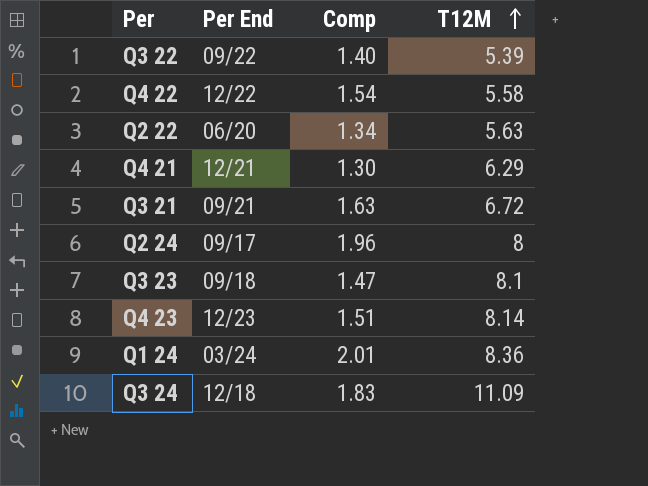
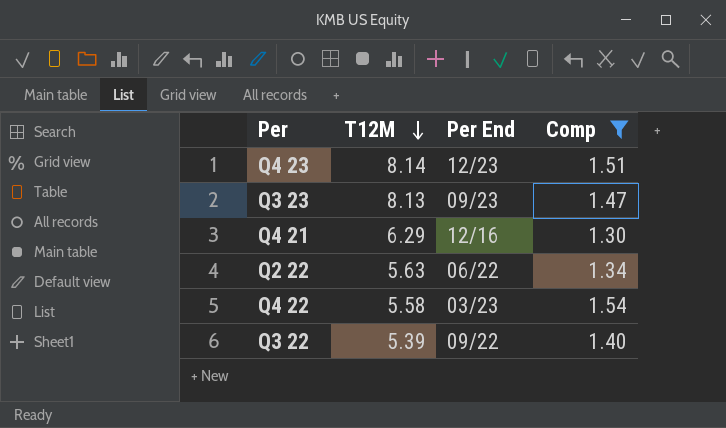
filter: none -> Comp <= 1.54
row order: T12M ascending -> T12M descending
column T12M | position: 4 -> 2
Q3 23 | T12M: 8.1 -> 8.13
Q3 23 | Per End: 09/18 -> 09/23
Q4 21 | Per End: 12/21 -> 12/16
Q2 22 | Per End: 06/20 -> 06/22
Q4 22 | Per End: 12/22 -> 03/23

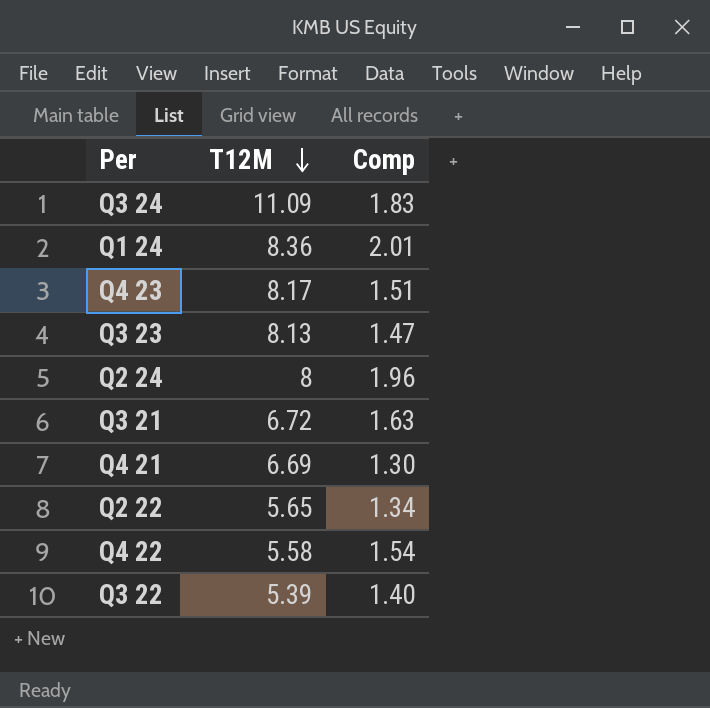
filter: Comp <= 1.54 -> none
column Per End | position: 3 -> none
Q4 23 | T12M: 8.14 -> 8.17
Q4 21 | T12M: 6.29 -> 6.69
Q2 22 | T12M: 5.63 -> 5.65

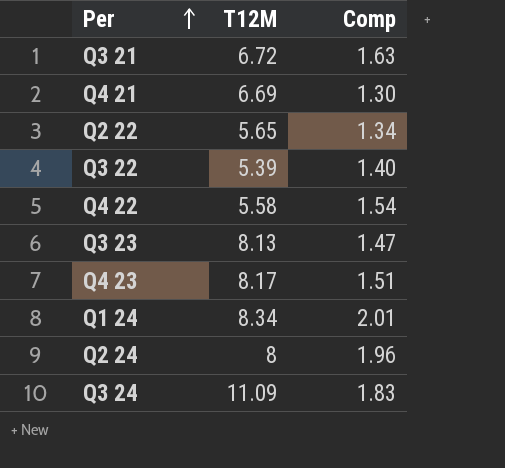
row order: T12M descending -> Per ascending
Q1 24 | T12M: 8.36 -> 8.34

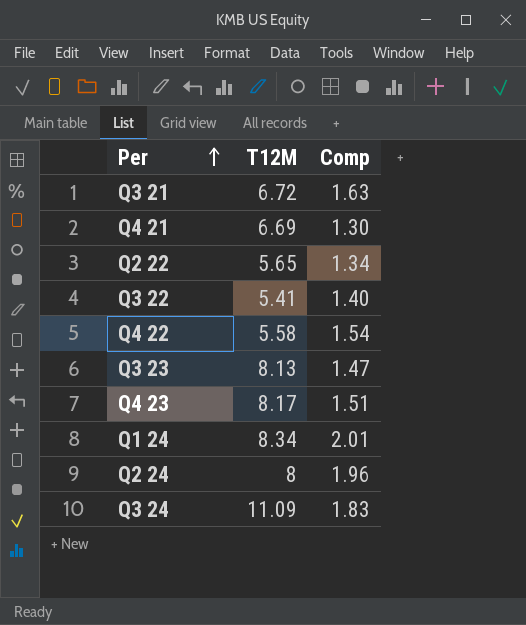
Q3 22 | T12M: 5.39 -> 5.41

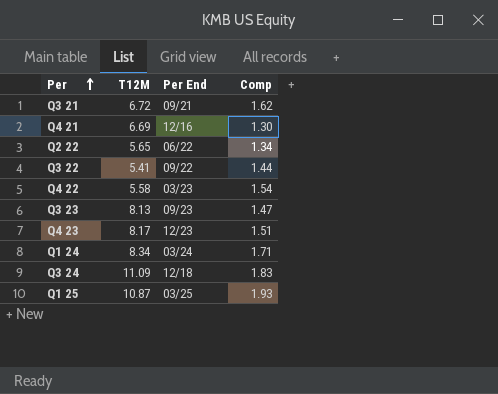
column Per End | position: none -> 3
row Q2 24: 8 | 1.96 -> none
Q3 21 | Comp: 1.63 -> 1.62
Q3 22 | Comp: 1.40 -> 1.44
Q1 24 | Comp: 2.01 -> 1.71
row Q1 25: none -> 10.87 | 03/25 | 1.93

